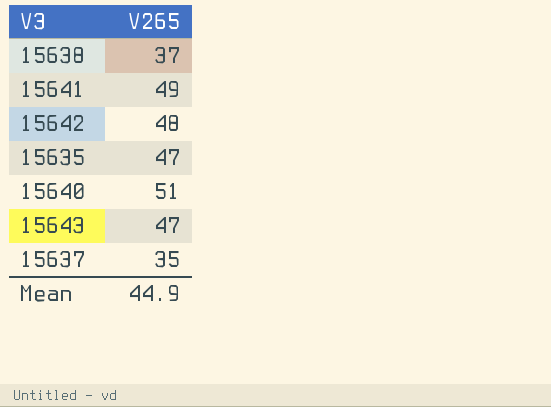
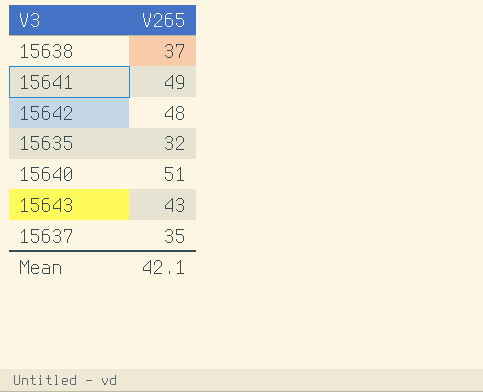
15635 | V265: 47 -> 32
15643 | V265: 47 -> 43
Mean | V265: 44.9 -> 42.1

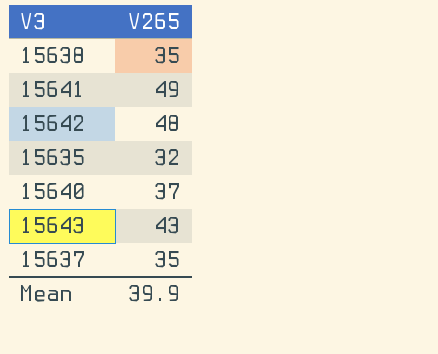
15638 | V265: 37 -> 35
15640 | V265: 51 -> 37
Mean | V265: 42.1 -> 39.9

